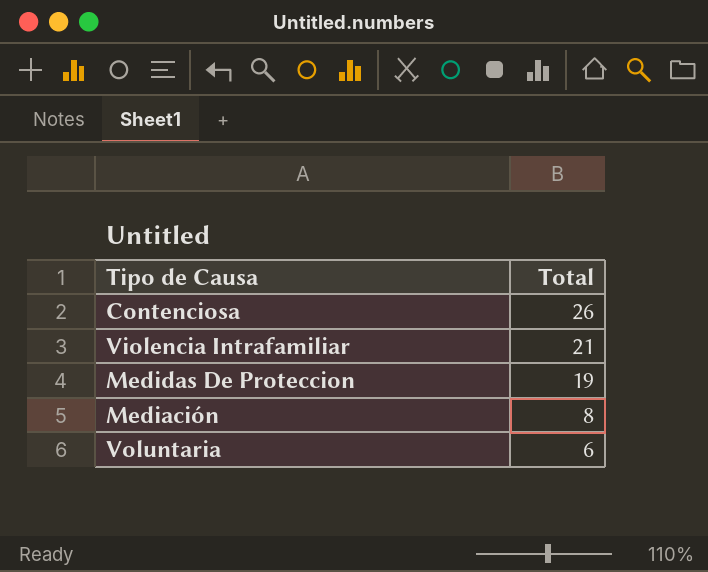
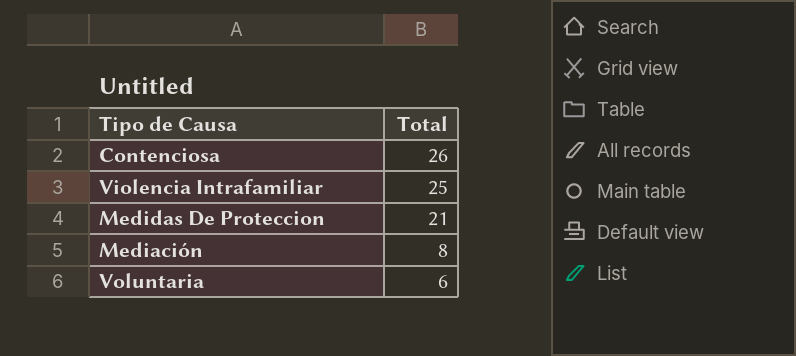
Violencia Intrafamiliar | Total: 21 -> 25
Medidas De Proteccion | Total: 19 -> 21

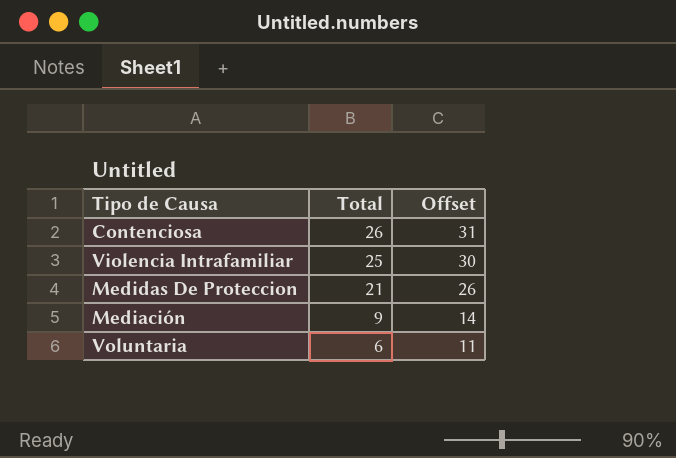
column Offset | formula: none -> [Total] + 5
Mediación | Total: 8 -> 9

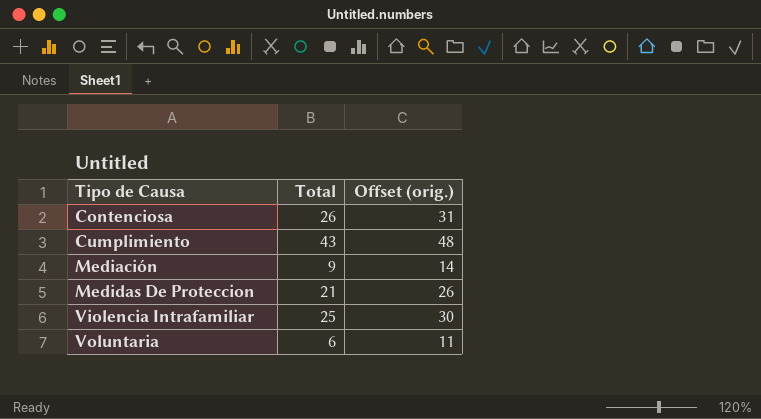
row order: Total descending -> Tipo de Causa ascending
column name: Offset -> Offset (orig.)
row Cumplimiento: none -> 43 | 48

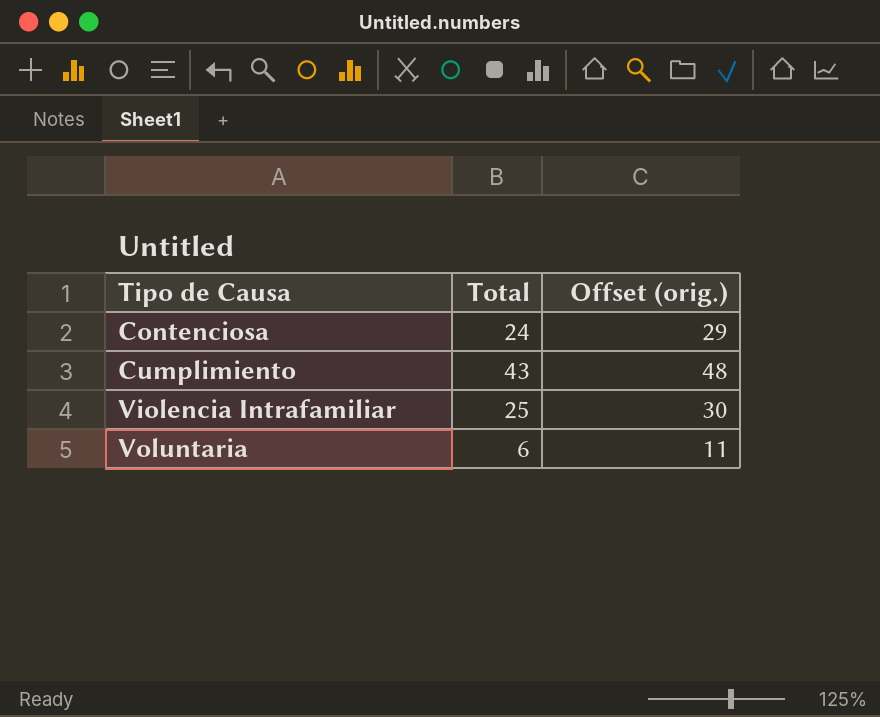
row Mediación: 9 | 14 -> none
row Medidas De Proteccion: 21 | 26 -> none
Contenciosa | Total: 26 -> 24
Contenciosa | Offset (orig.): 31 -> 29

